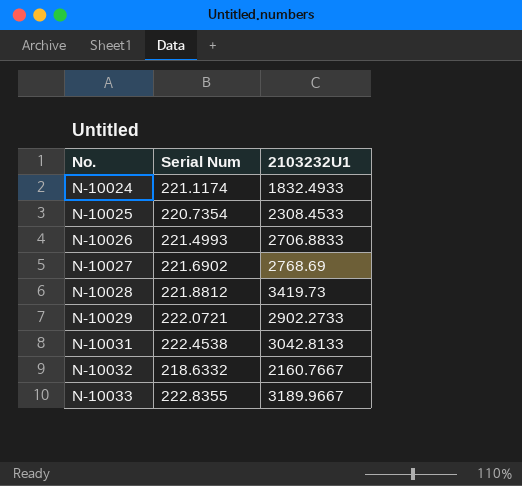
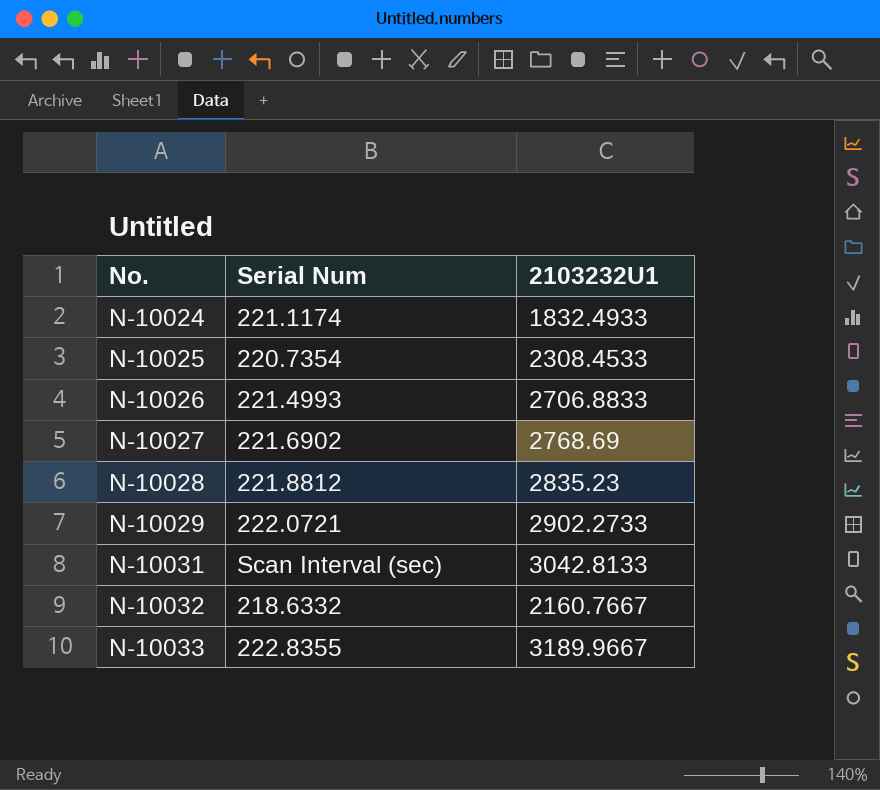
N-10028 | 2103232U1: 3419.73 -> 2835.23
N-10031 | Serial Num: 222.4538 -> Scan Interval (sec)

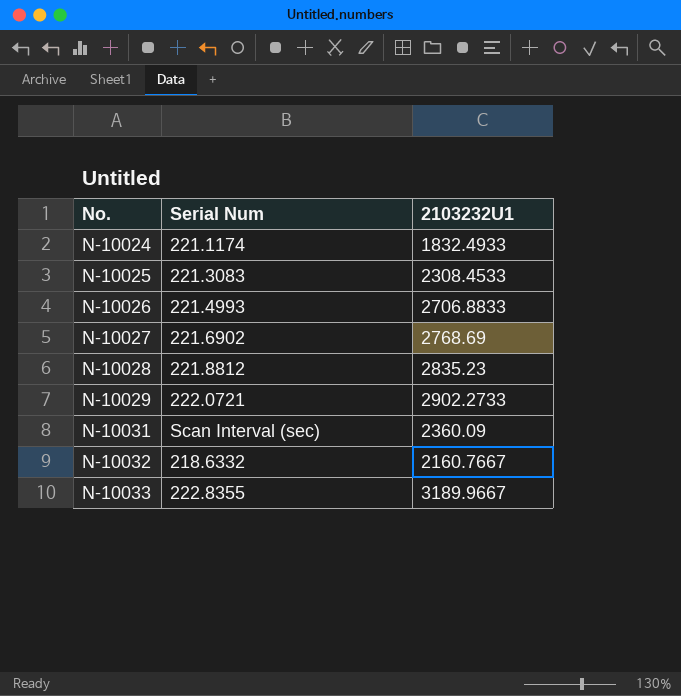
N-10025 | Serial Num: 220.7354 -> 221.3083
N-10031 | 2103232U1: 3042.8133 -> 2360.09

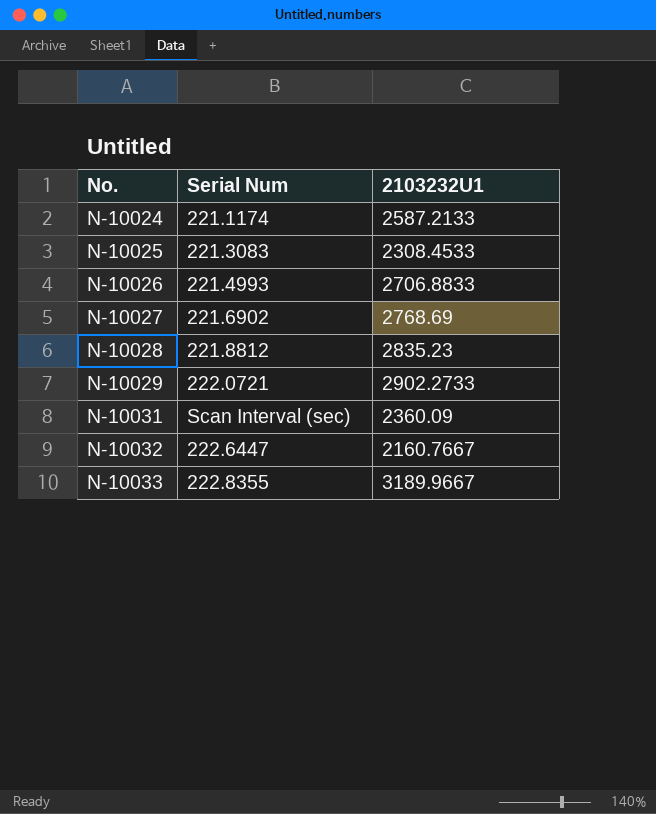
N-10024 | 2103232U1: 1832.4933 -> 2587.2133
N-10032 | Serial Num: 218.6332 -> 222.6447

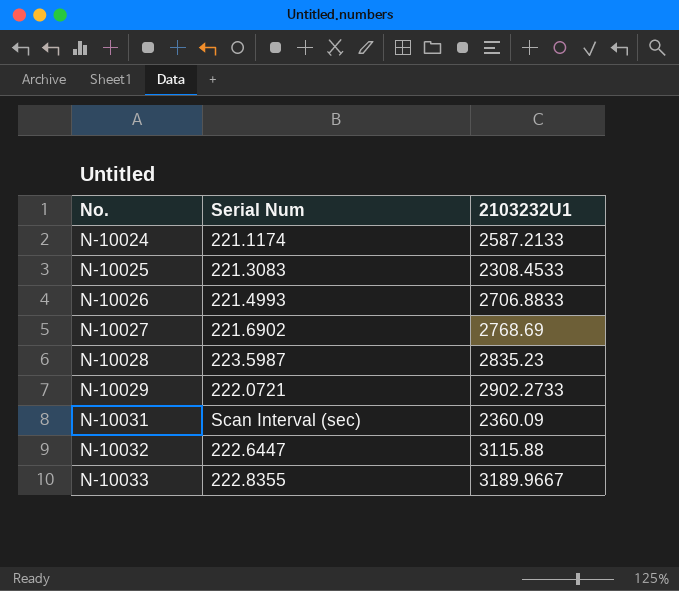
N-10028 | Serial Num: 221.8812 -> 223.5987
N-10032 | 2103232U1: 2160.7667 -> 3115.88

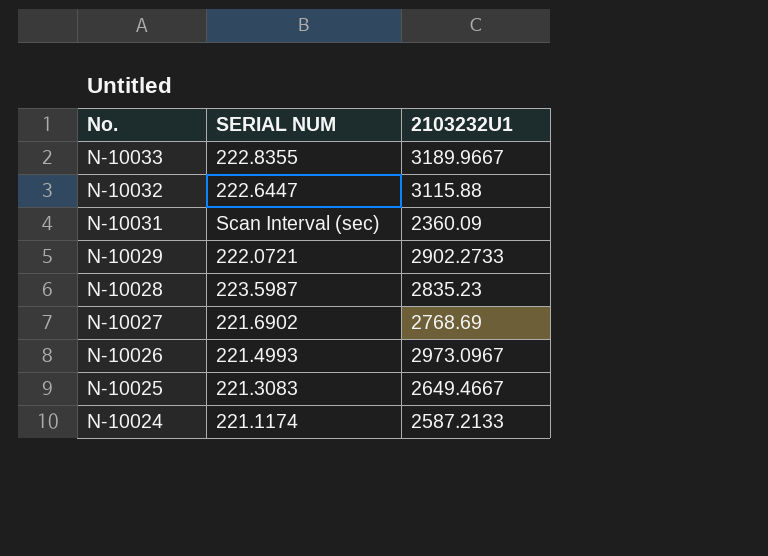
row order: No. ascending -> No. descending
column name: Serial Num -> SERIAL NUM
N-10026 | 2103232U1: 2706.8833 -> 2973.0967
N-10025 | 2103232U1: 2308.4533 -> 2649.4667

